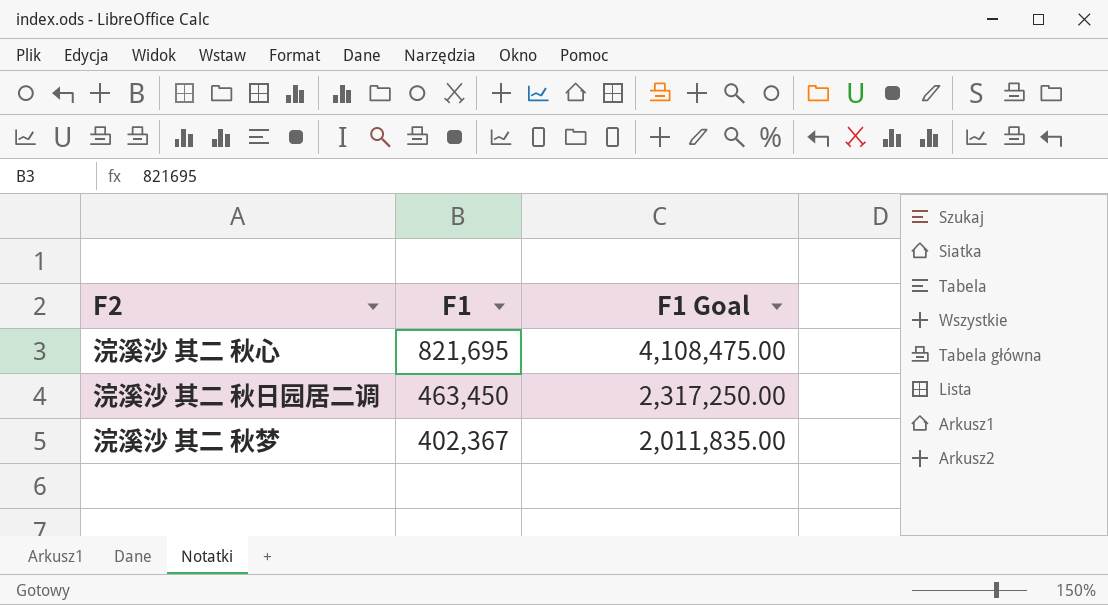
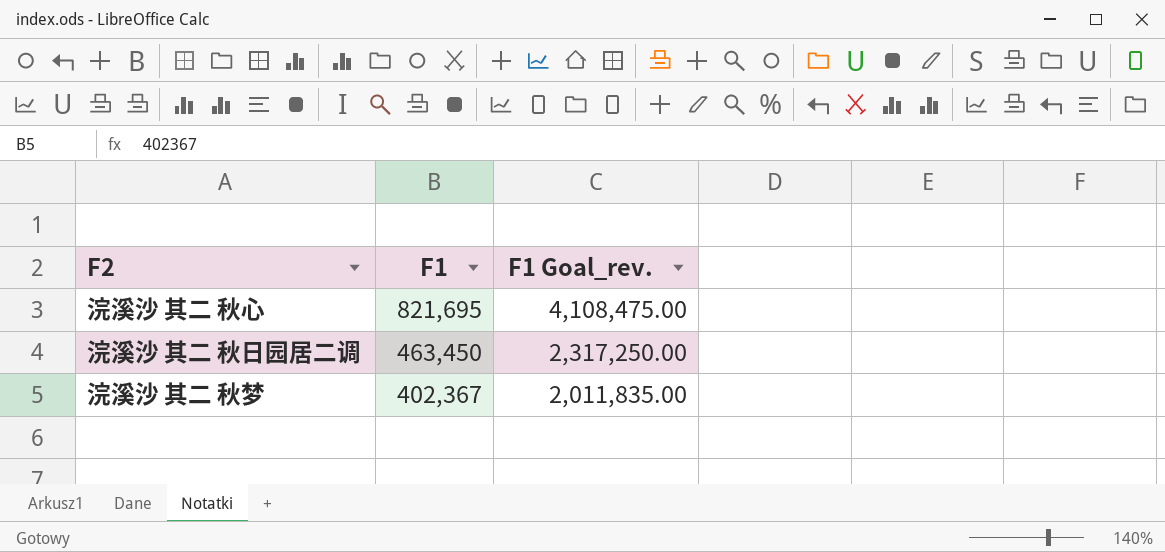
column name: F1 Goal -> F1 Goal_rev.

